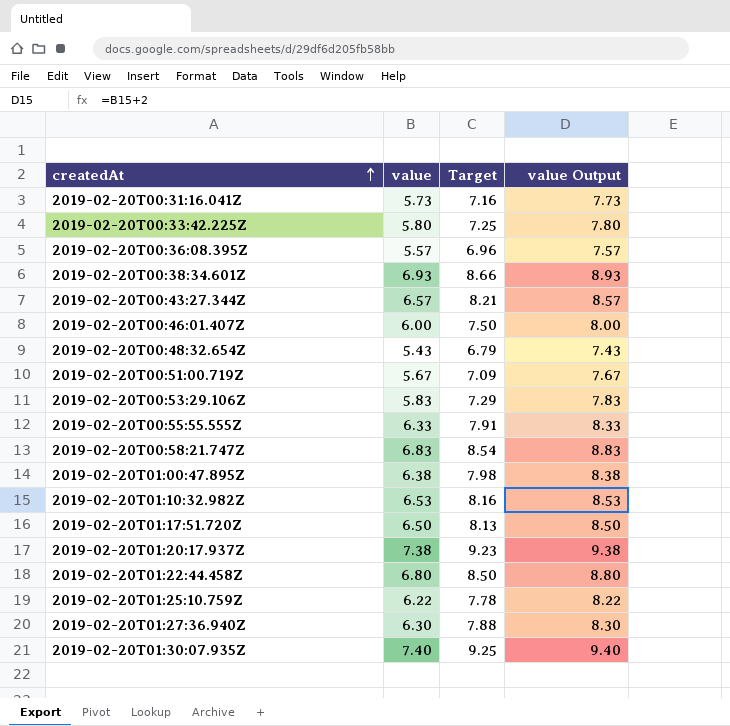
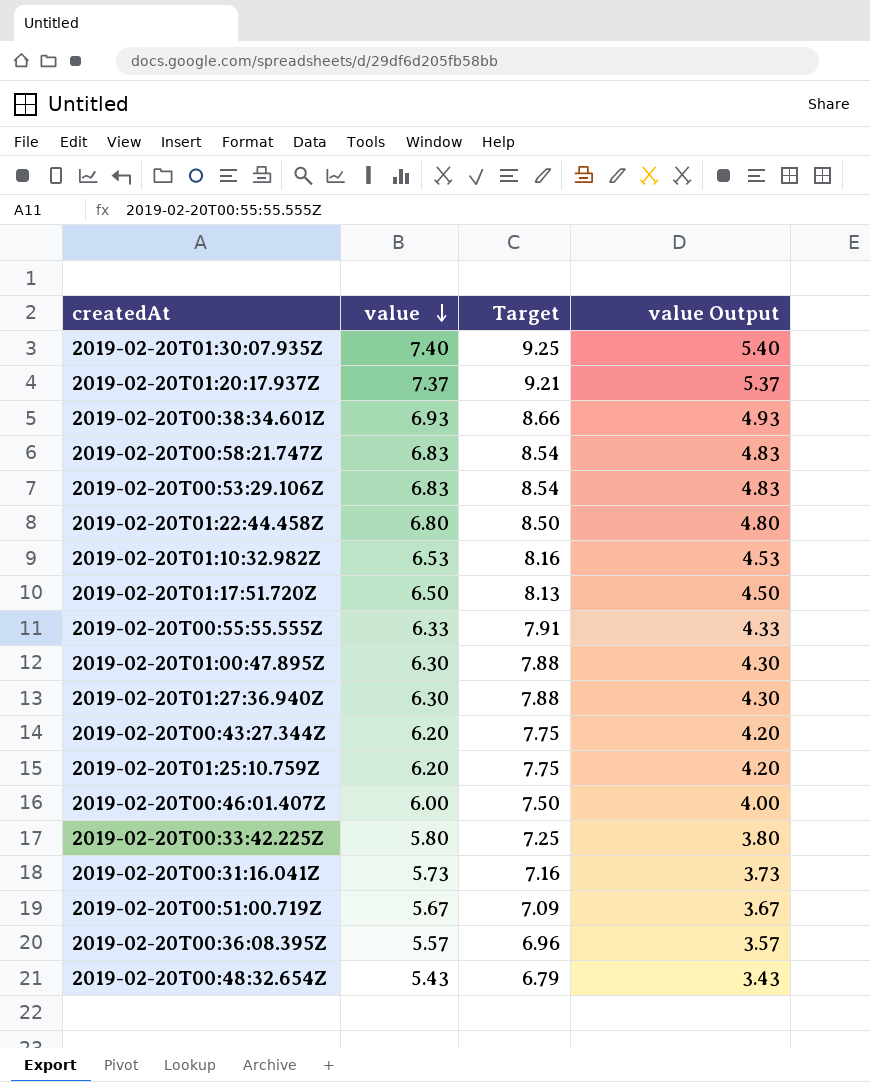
row order: createdAt ascending -> value descending
column value Output | formula: [value] + 2 -> [value] - 2
2019-02-20T01:20:17.937Z | value: 7.38 -> 7.37
2019-02-20T01:20:17.937Z | Target: 9.23 -> 9.21
2019-02-20T00:53:29.106Z | value: 5.83 -> 6.83
2019-02-20T00:53:29.106Z | Target: 7.29 -> 8.54
2019-02-20T01:00:47.895Z | value: 6.38 -> 6.30
2019-02-20T01:00:47.895Z | Target: 7.98 -> 7.88
2019-02-20T00:43:27.344Z | value: 6.57 -> 6.20
2019-02-20T00:43:27.344Z | Target: 8.21 -> 7.75
2019-02-20T01:25:10.759Z | value: 6.22 -> 6.20
2019-02-20T01:25:10.759Z | Target: 7.78 -> 7.75

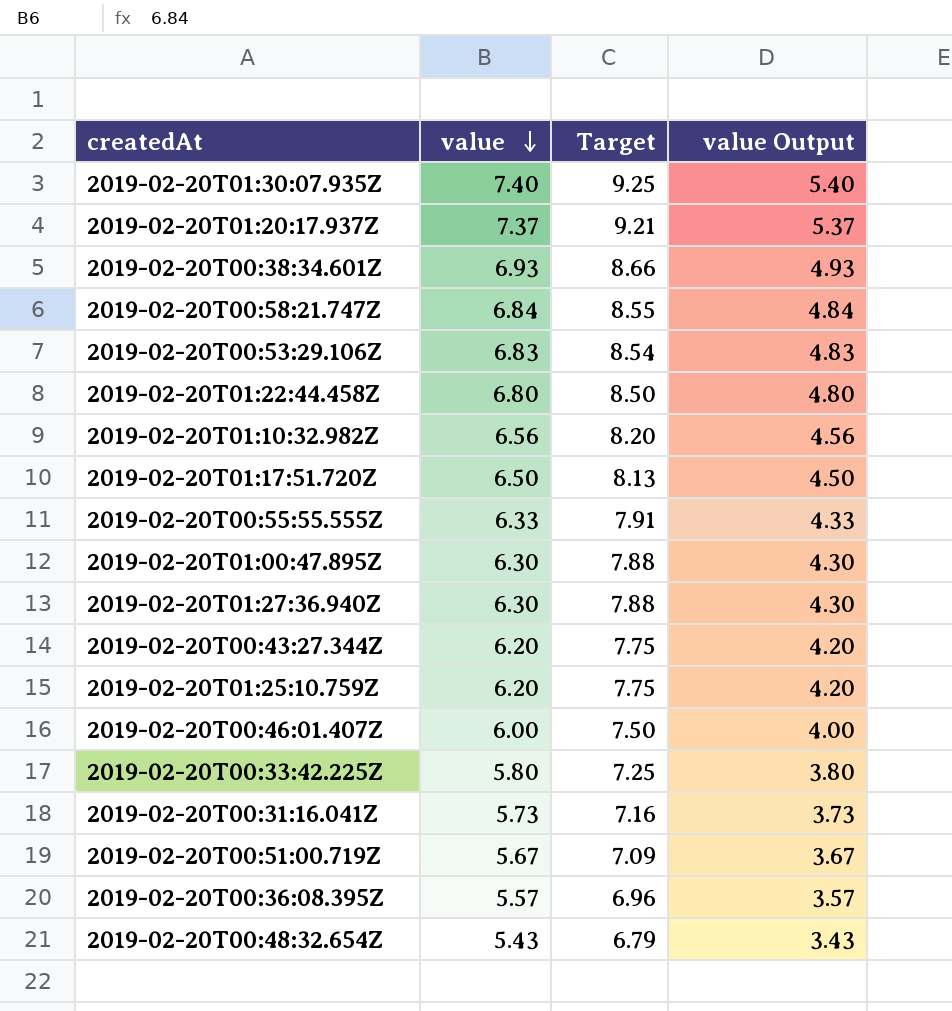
2019-02-20T00:58:21.747Z | value: 6.83 -> 6.84
2019-02-20T00:58:21.747Z | Target: 8.54 -> 8.55
2019-02-20T00:58:21.747Z | value Output: 4.83 -> 4.84
2019-02-20T01:10:32.982Z | value: 6.53 -> 6.56
2019-02-20T01:10:32.982Z | Target: 8.16 -> 8.20
2019-02-20T01:10:32.982Z | value Output: 4.53 -> 4.56

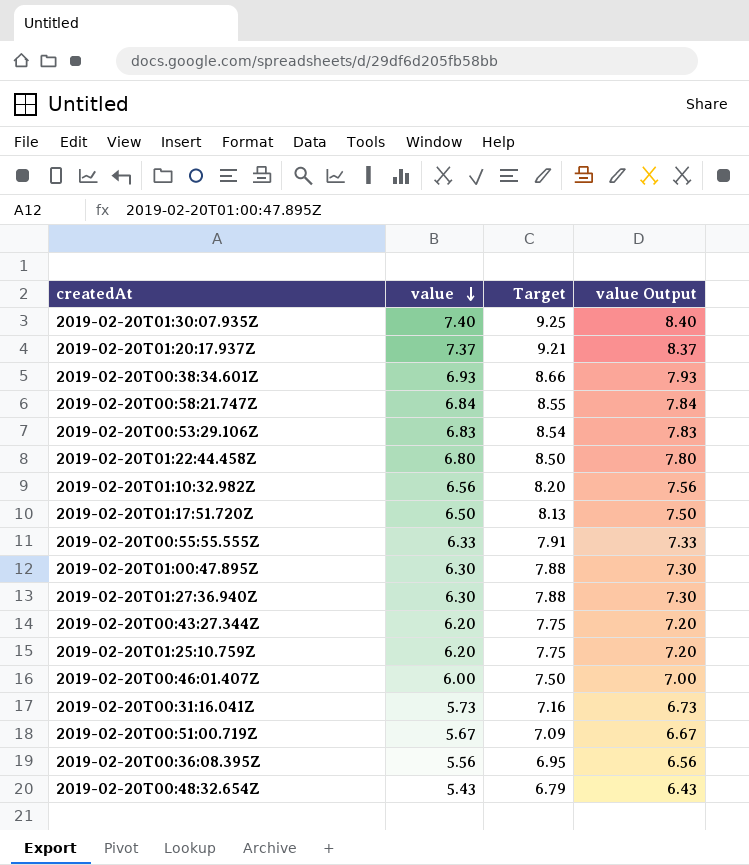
column value Output | formula: [value] - 2 -> [value] + 1
row 2019-02-20T00:33:42.225Z: 5.80 | 7.25 | 3.80 -> none
2019-02-20T00:36:08.395Z | value: 5.57 -> 5.56
2019-02-20T00:36:08.395Z | Target: 6.96 -> 6.95

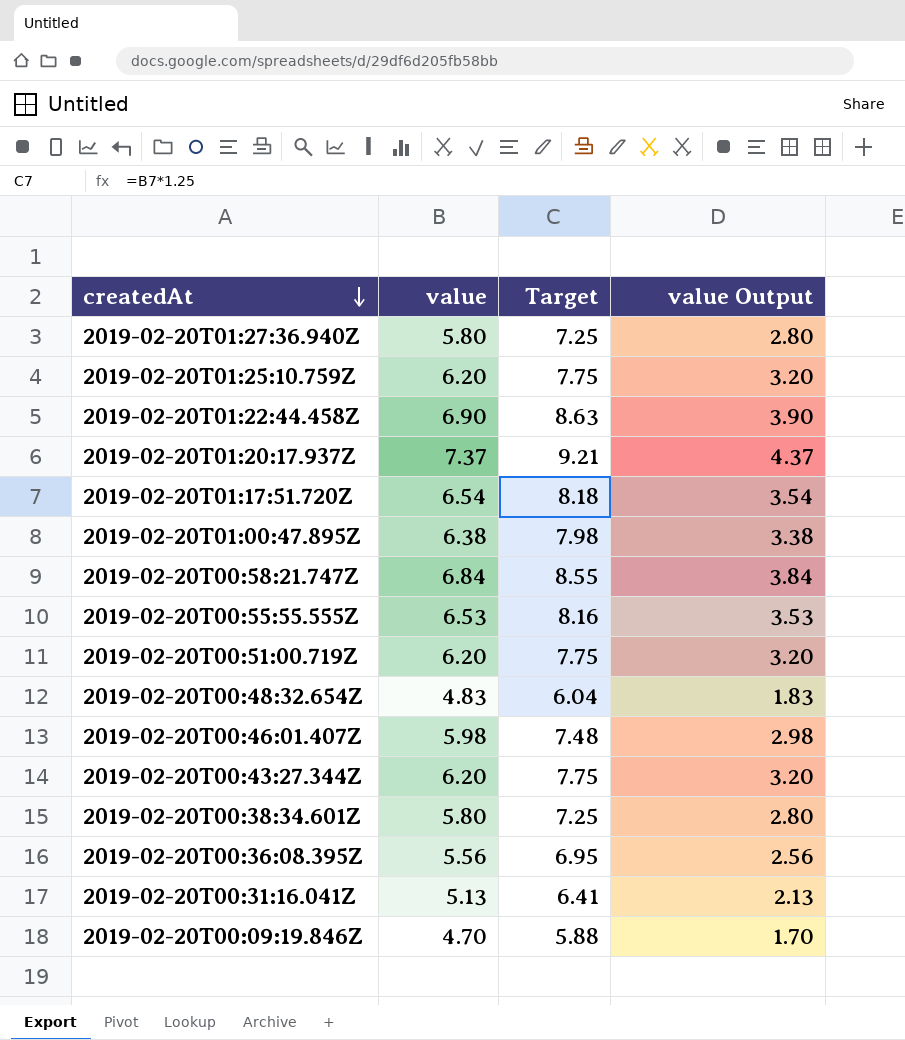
row order: value descending -> createdAt descending
column value Output | formula: [value] + 1 -> [value] - 3
row 2019-02-20T01:30:07.935Z: 7.40 | 9.25 | 8.40 -> none
row 2019-02-20T00:53:29.106Z: 6.83 | 8.54 | 7.83 -> none
row 2019-02-20T01:10:32.982Z: 6.56 | 8.20 | 7.56 -> none
2019-02-20T01:27:36.940Z | value: 6.30 -> 5.80
2019-02-20T01:27:36.940Z | Target: 7.88 -> 7.25
2019-02-20T01:22:44.458Z | value: 6.80 -> 6.90
2019-02-20T01:22:44.458Z | Target: 8.50 -> 8.63
2019-02-20T01:17:51.720Z | value: 6.50 -> 6.54
2019-02-20T01:17:51.720Z | Target: 8.13 -> 8.18
2019-02-20T01:00:47.895Z | value: 6.30 -> 6.38
2019-02-20T01:00:47.895Z | Target: 7.88 -> 7.98
2019-02-20T00:55:55.555Z | value: 6.33 -> 6.53
2019-02-20T00:55:55.555Z | Target: 7.91 -> 8.16
2019-02-20T00:51:00.719Z | value: 5.67 -> 6.20
2019-02-20T00:51:00.719Z | Target: 7.09 -> 7.75
2019-02-20T00:48:32.654Z | value: 5.43 -> 4.83
2019-02-20T00:48:32.654Z | Target: 6.79 -> 6.04
2019-02-20T00:46:01.407Z | value: 6.00 -> 5.98
2019-02-20T00:46:01.407Z | Target: 7.50 -> 7.48
2019-02-20T00:38:34.601Z | value: 6.93 -> 5.80
2019-02-20T00:38:34.601Z | Target: 8.66 -> 7.25
2019-02-20T00:31:16.041Z | value: 5.73 -> 5.13
2019-02-20T00:31:16.041Z | Target: 7.16 -> 6.41
row 2019-02-20T00:09:19.846Z: none -> 4.70 | 5.88 | 1.70

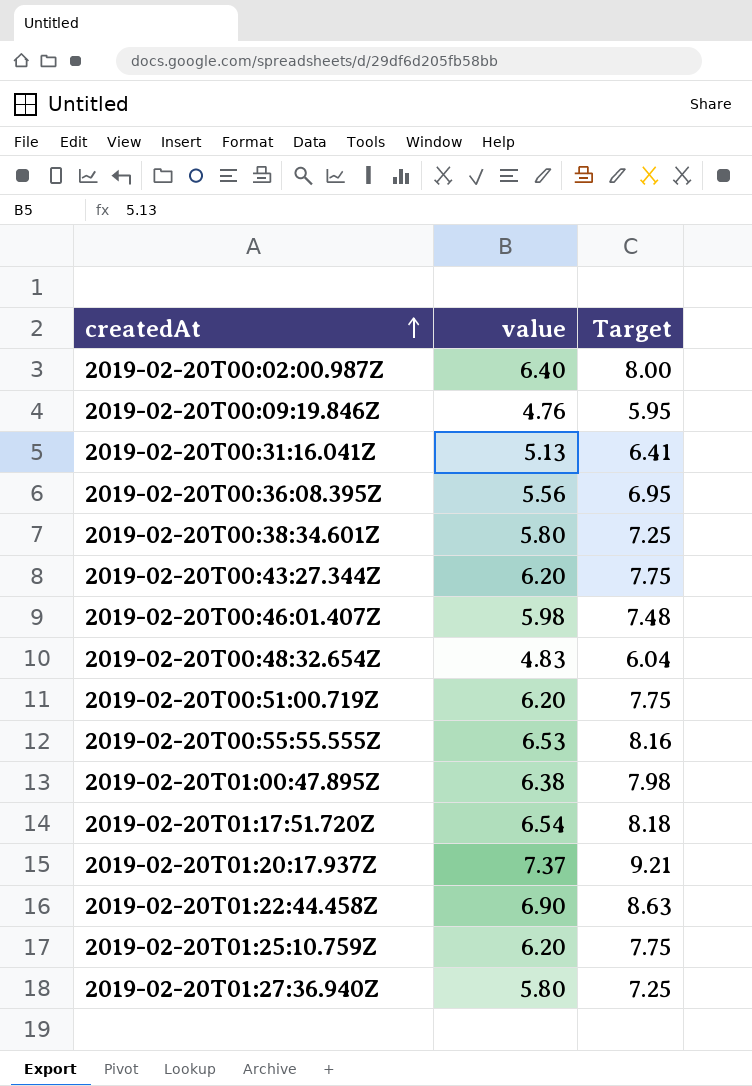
row order: createdAt descending -> createdAt ascending
column value Output | formula: [value] - 3 -> none
row 2019-02-20T00:58:21.747Z: 6.84 | 8.55 | 3.84 -> none
row 2019-02-20T00:02:00.987Z: none -> 6.40 | 8.00
2019-02-20T00:09:19.846Z | value: 4.70 -> 4.76
2019-02-20T00:09:19.846Z | Target: 5.88 -> 5.95

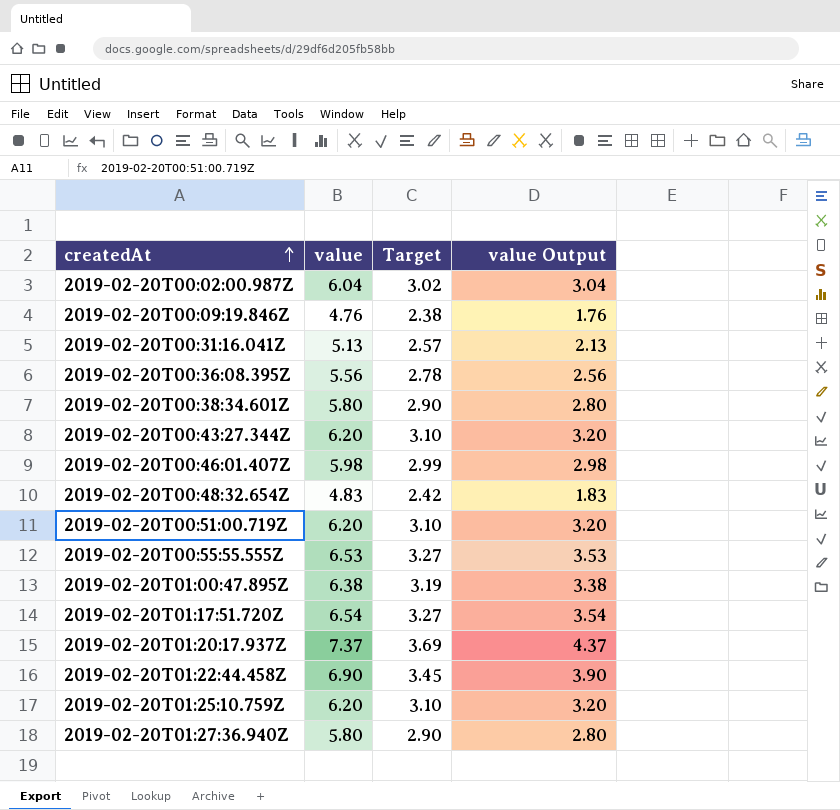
column Target | formula: [value] * 1.25 -> [value] * 0.5
column value Output | formula: none -> [value] - 3
2019-02-20T00:02:00.987Z | value: 6.40 -> 6.04

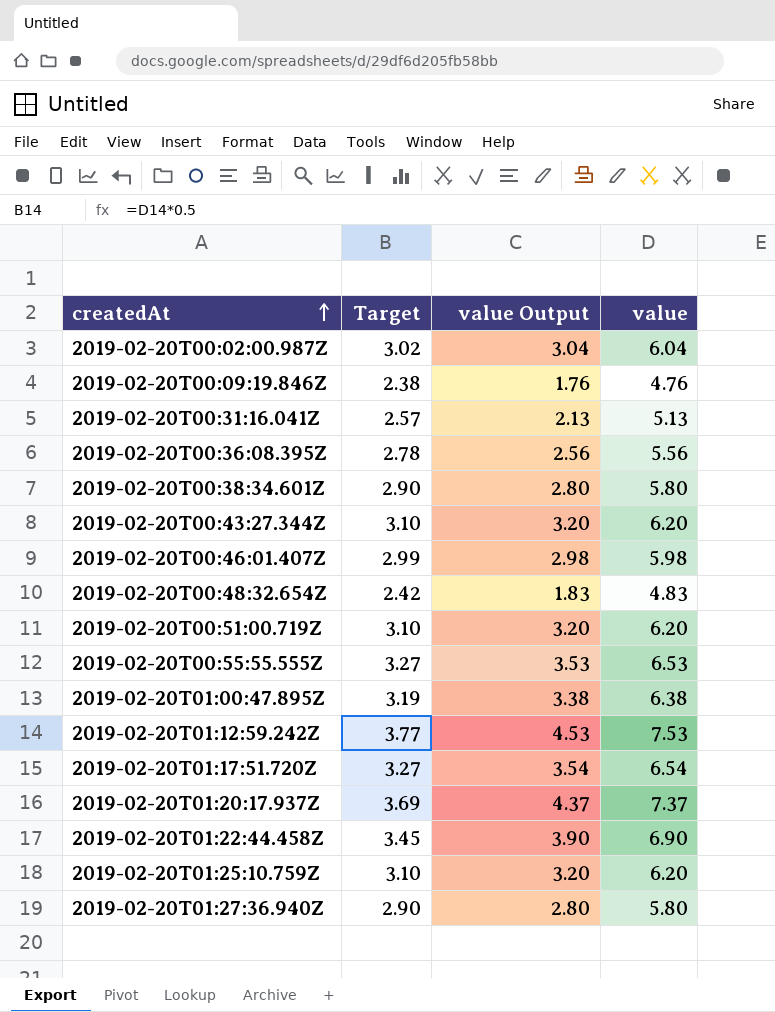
column value | position: 2 -> 4
row 2019-02-20T01:12:59.242Z: none -> 3.77 | 4.53 | 7.53

